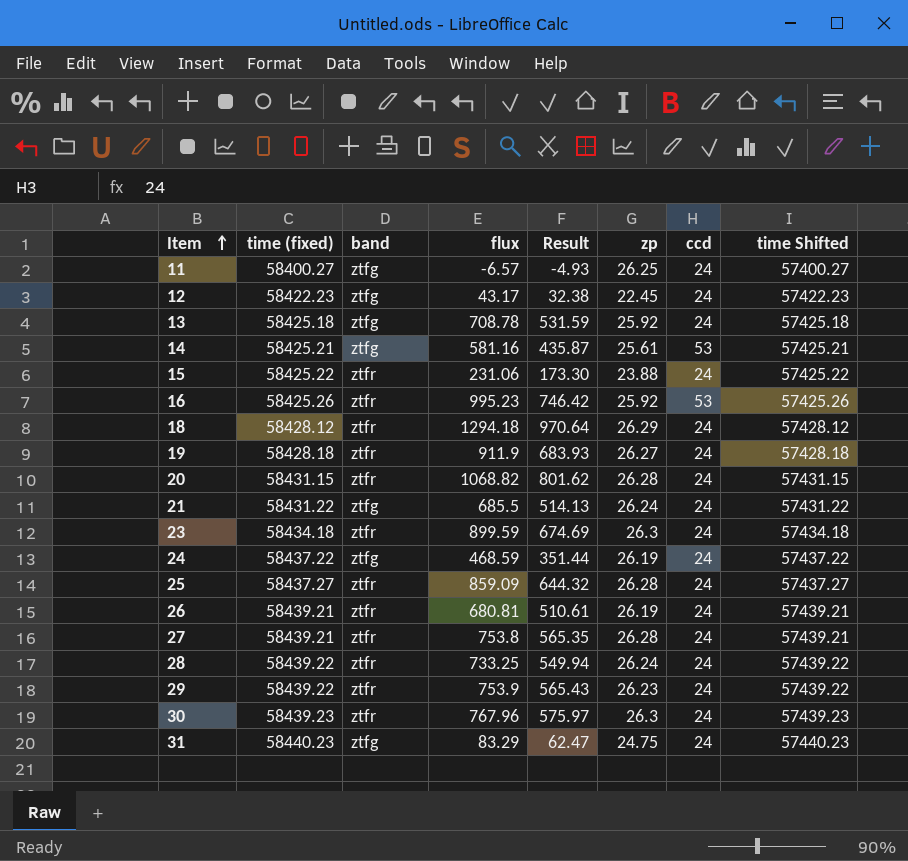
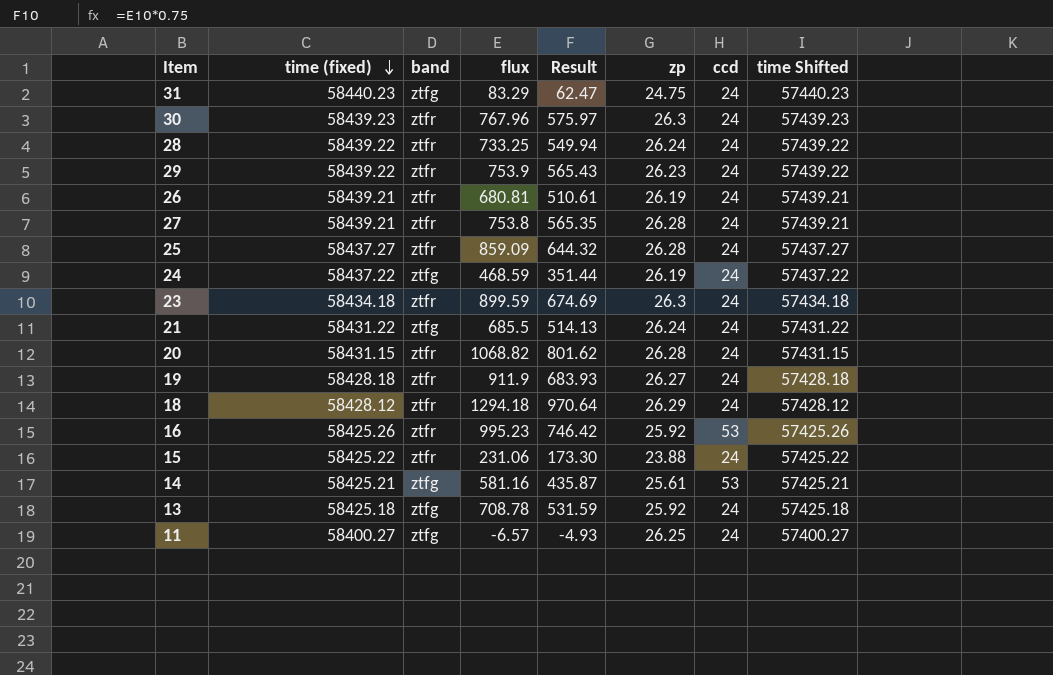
row order: Item ascending -> time (fixed) descending
row 12: 58422.23 | ztfg | 43.17 | 32.38 | 22.45 | 24 | 57422.23 -> none

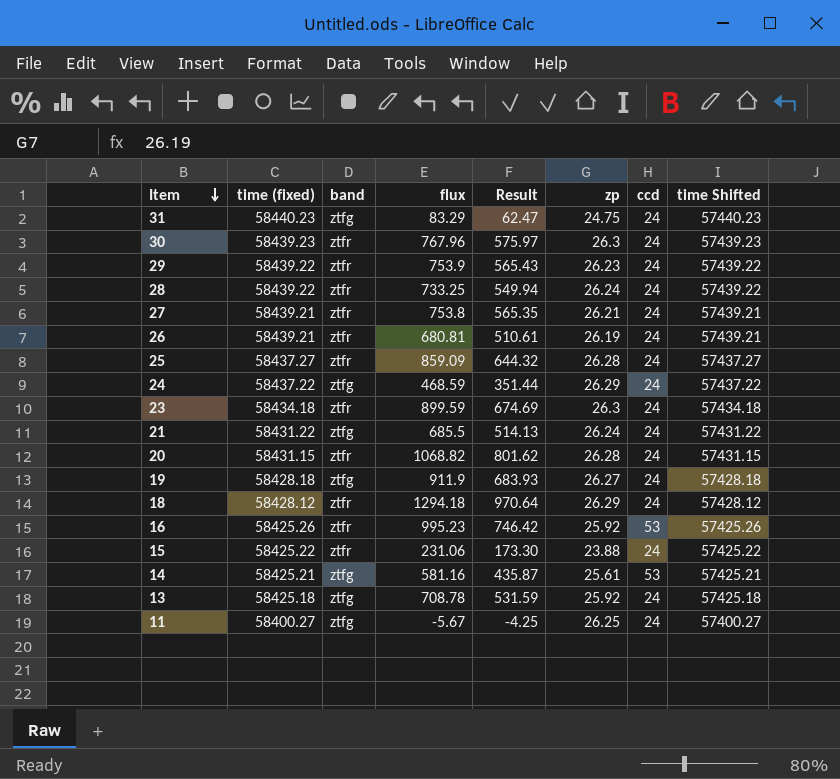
row order: time (fixed) descending -> Item descending
27 | zp: 26.28 -> 26.21
24 | zp: 26.19 -> 26.29
19 | band: ztfr -> ztfg
11 | flux: -6.57 -> -5.67
11 | Result: -4.93 -> -4.25

